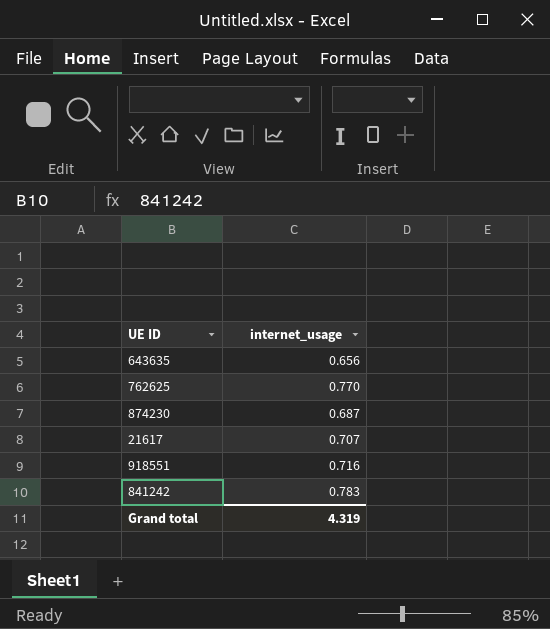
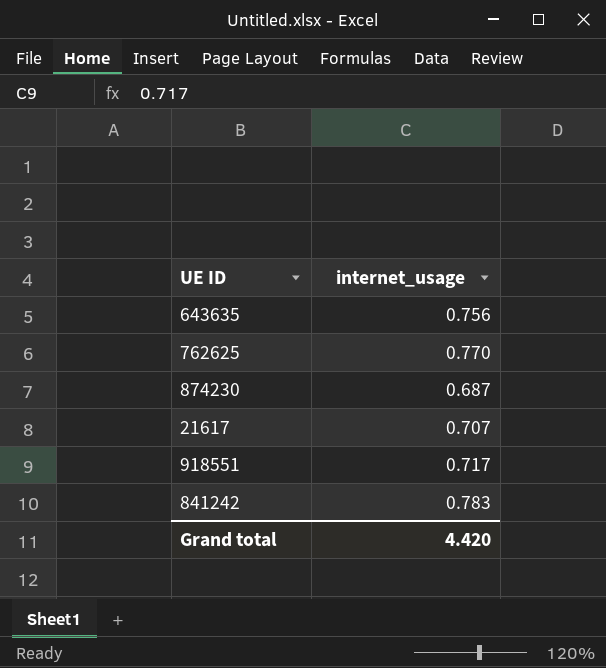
643635 | internet_usage: 0.656 -> 0.756
918551 | internet_usage: 0.716 -> 0.717
Grand total | internet_usage: 4.319 -> 4.420

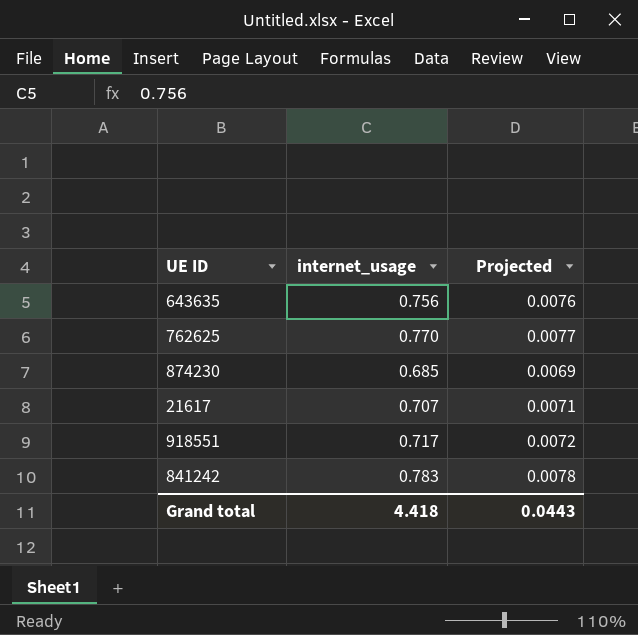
column Projected | formula: none -> [internet_usage] * 0.01
874230 | internet_usage: 0.687 -> 0.685
Grand total | internet_usage: 4.420 -> 4.418

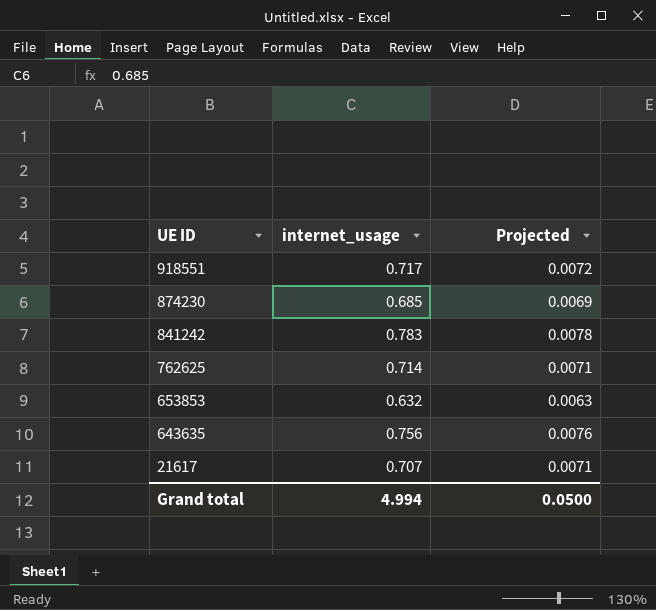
row order: none -> UE ID descending
762625 | internet_usage: 0.770 -> 0.714
762625 | Projected: 0.0077 -> 0.0071
row 653853: none -> 0.632 | 0.0063
Grand total | internet_usage: 4.418 -> 4.994
Grand total | Projected: 0.0443 -> 0.0500

